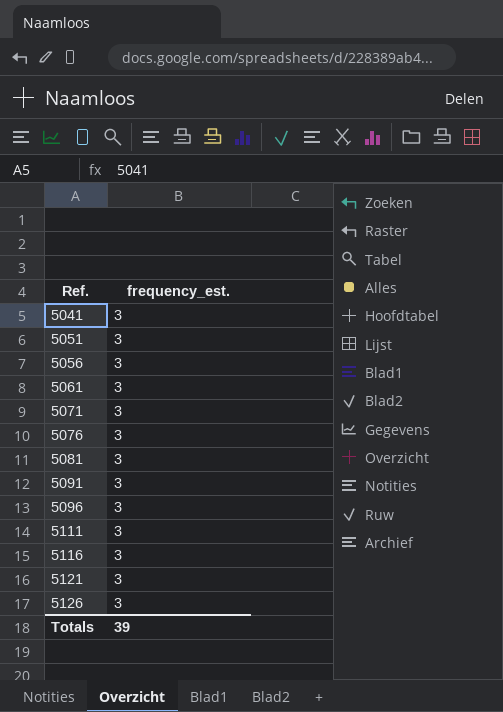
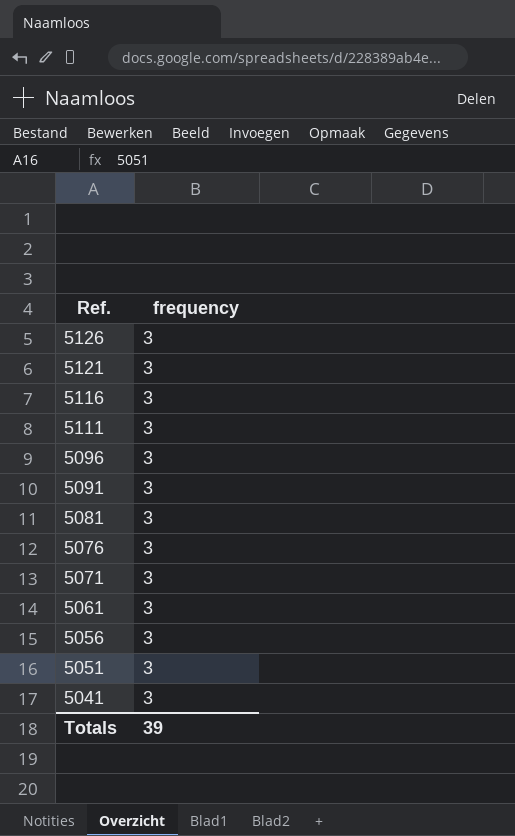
row order: Ref. ascending -> Ref. descending
column name: frequency_est. -> frequency

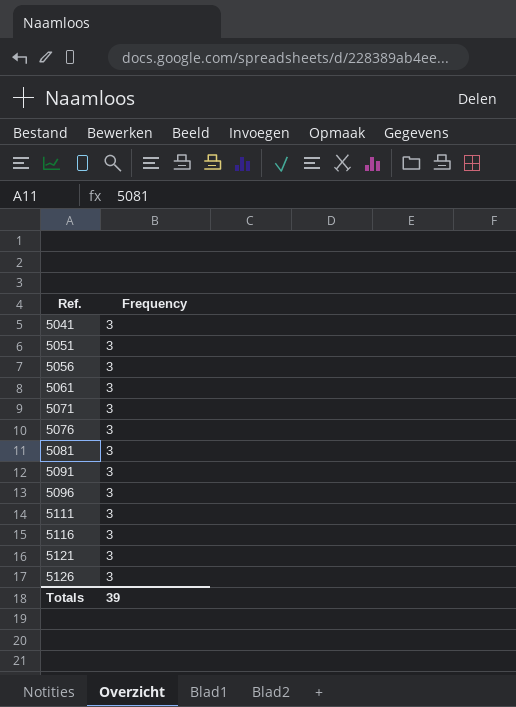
row order: Ref. descending -> Ref. ascending
column name: frequency -> Frequency

